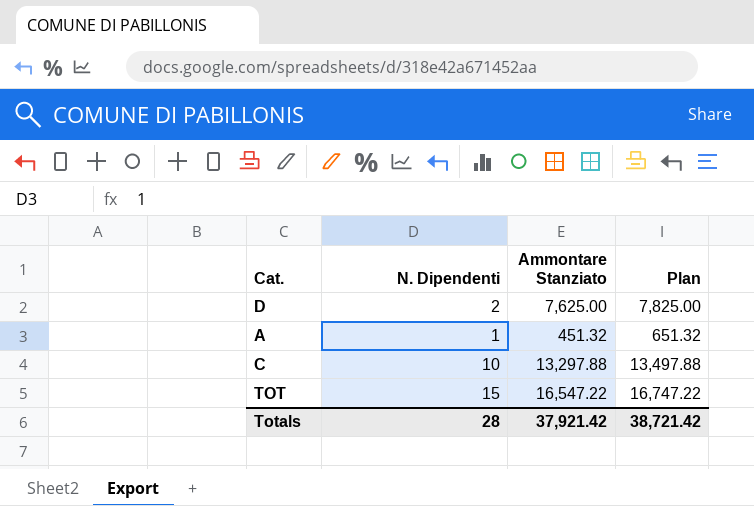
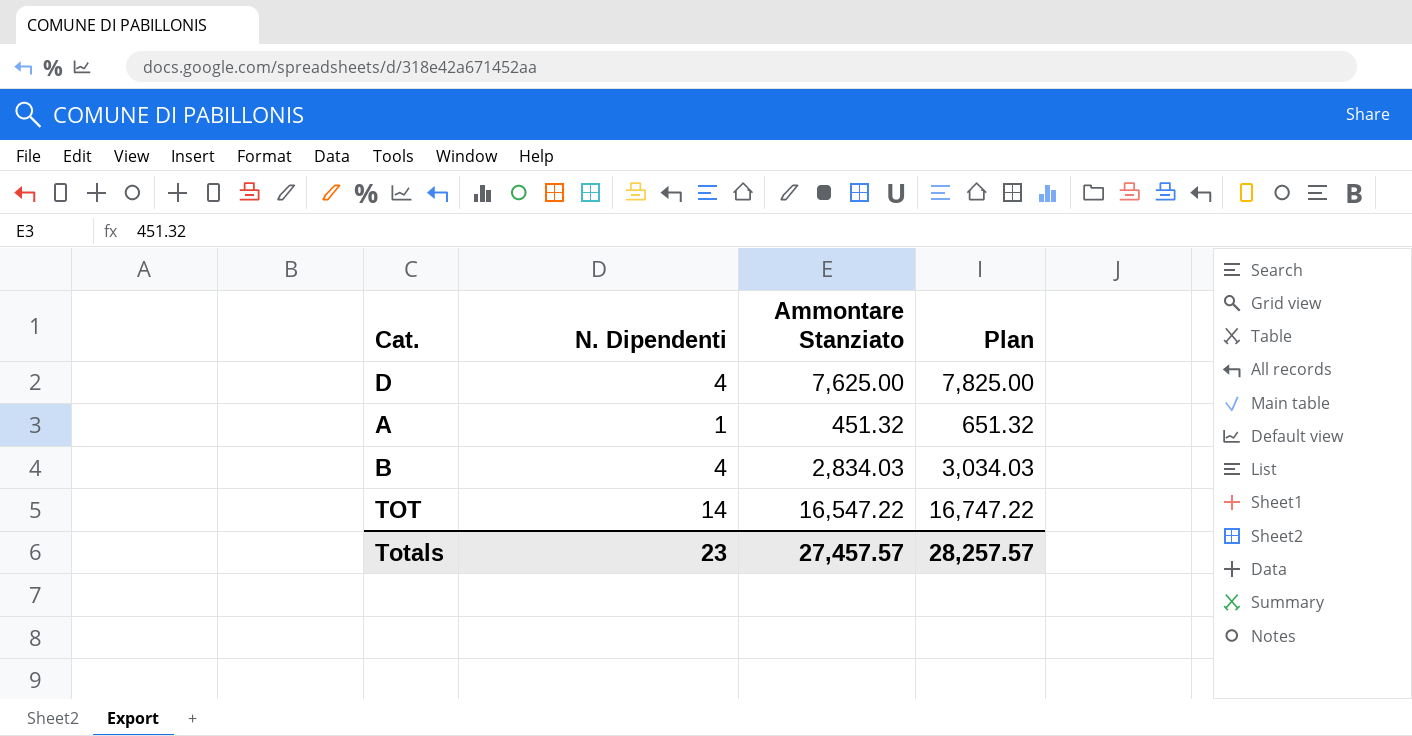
row C: 10 | 13,297.88 | 13,497.88 -> none
D | N. Dipendenti: 2 -> 4
row B: none -> 4 | 2,834.03 | 3,034.03
TOT | N. Dipendenti: 15 -> 14
Totals | N. Dipendenti: 28 -> 23
Totals | Ammontare Stanziato: 37,921.42 -> 27,457.57
Totals | Plan: 38,721.42 -> 28,257.57

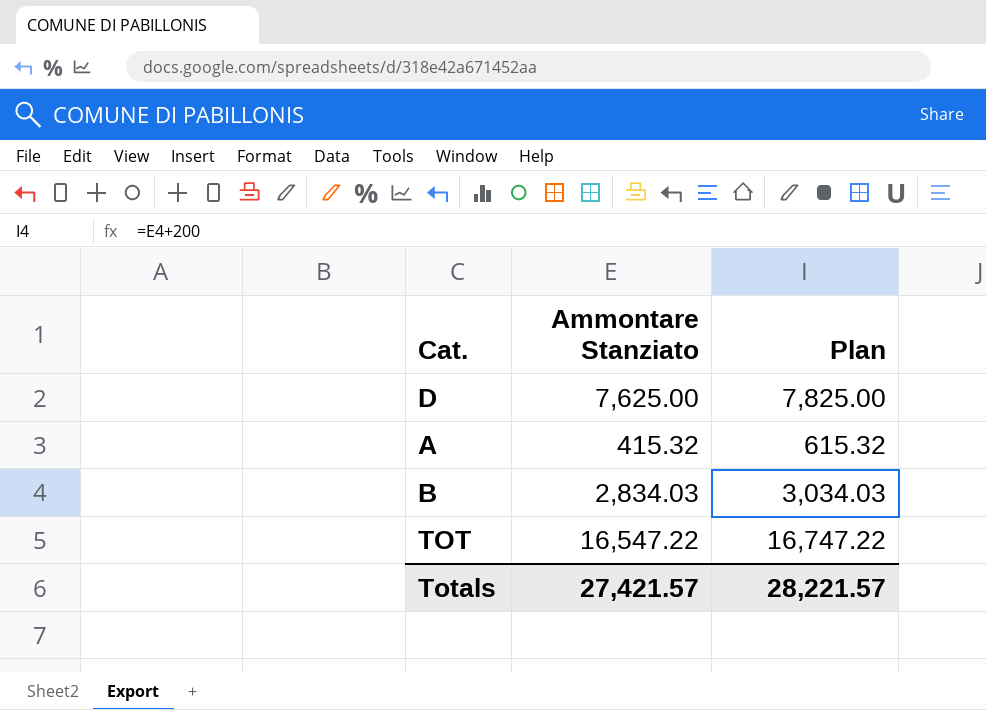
column N. Dipendenti | position: 2 -> none
A | Ammontare Stanziato: 451.32 -> 415.32
A | Plan: 651.32 -> 615.32
Totals | Ammontare Stanziato: 27,457.57 -> 27,421.57
Totals | Plan: 28,257.57 -> 28,221.57

